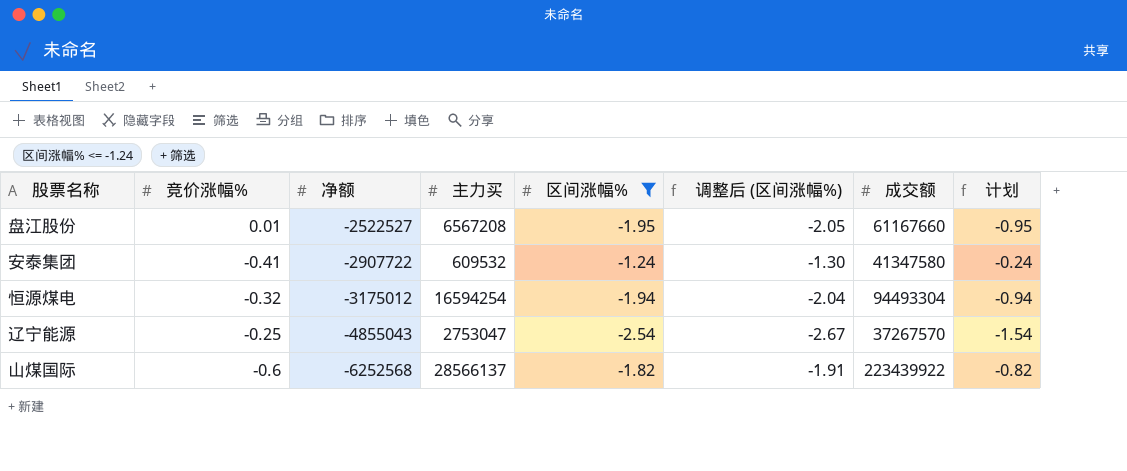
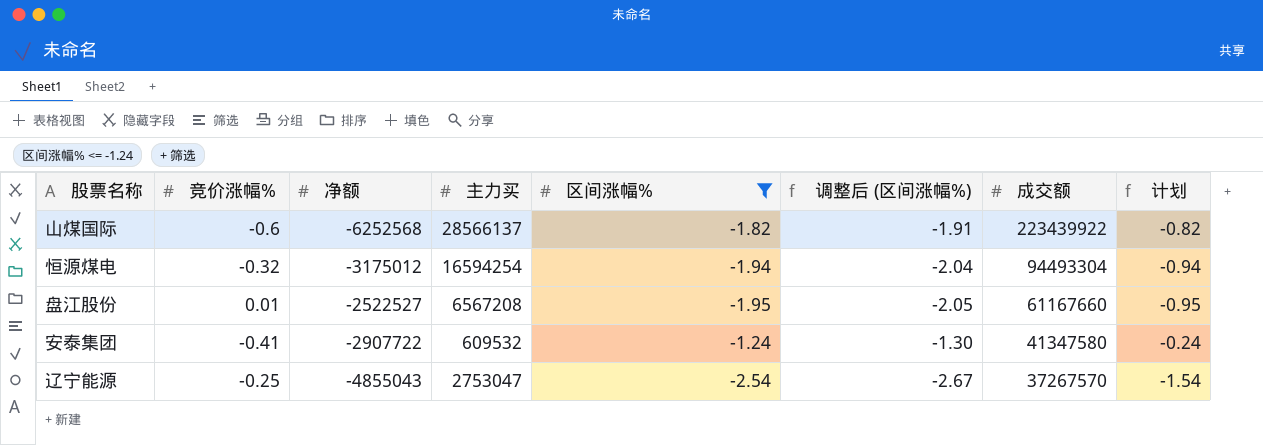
row order: 净额 descending -> 成交额 descending

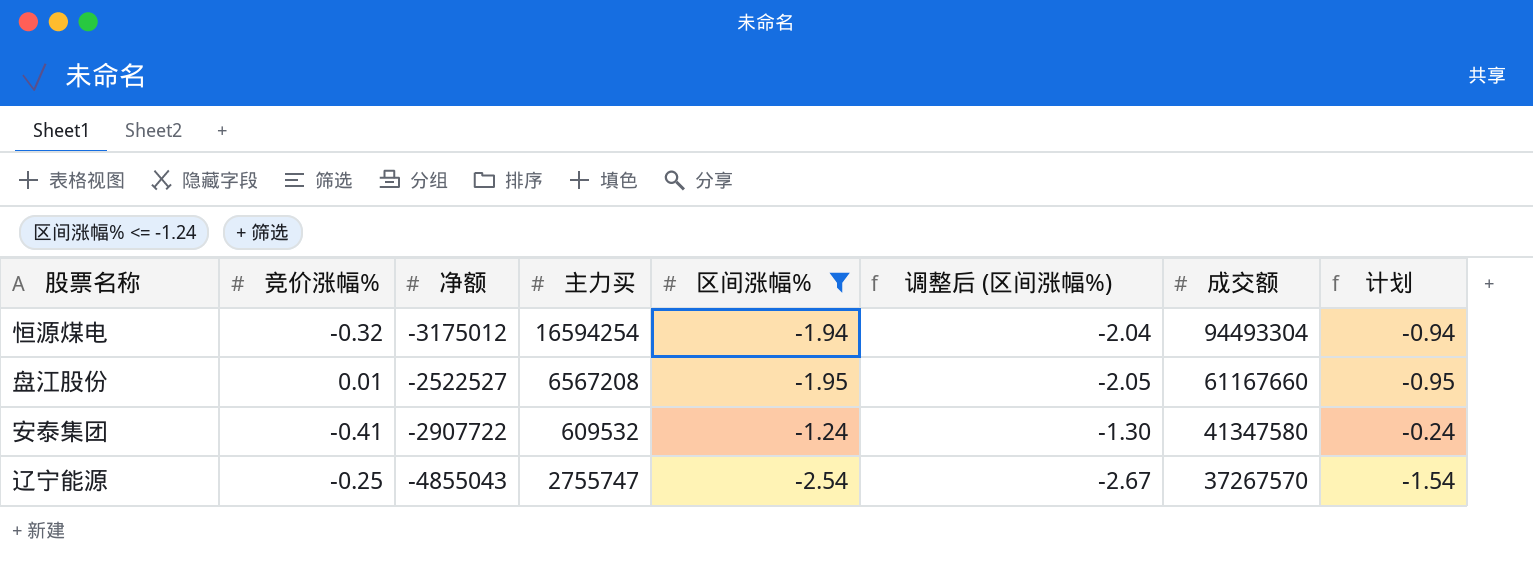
row 山煤国际: -0.6 | -6252568 | 28566137 | -1.82 | -1.91 | 223439922 | -0.82 -> none
辽宁能源 | 主力买: 2753047 -> 2755747

